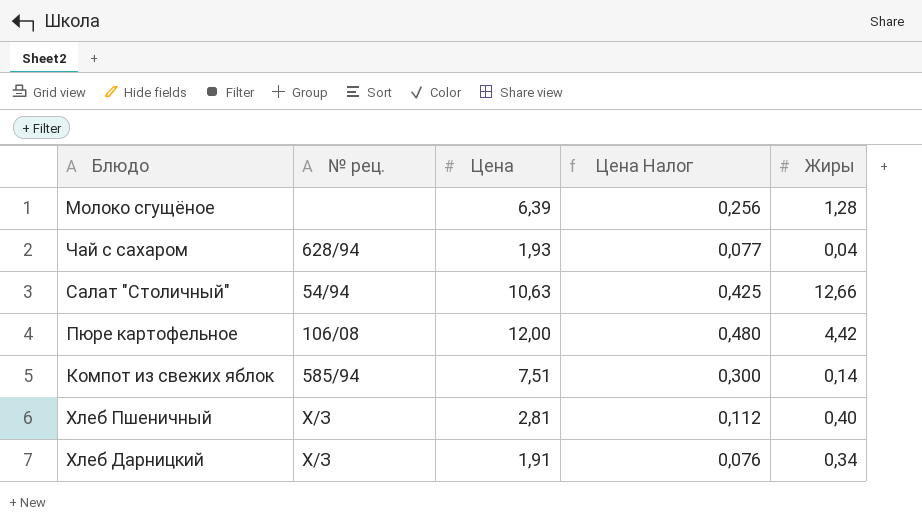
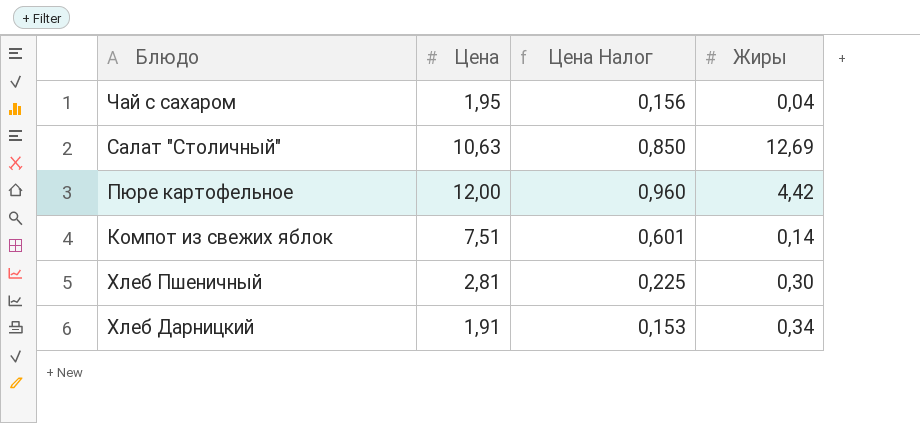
column № рец. | position: 2 -> none
column Цена Налог | formula: [Цена] * 0,04 -> [Цена] * 0,08
row Молоко сгущёное: none | 6,39 | 0,256 | 1,28 -> none
Чай с сахаром | Цена: 1,93 -> 1,95
Салат "Столичный" | Жиры: 12,66 -> 12,69
Хлеб Пшеничный | Жиры: 0,40 -> 0,30

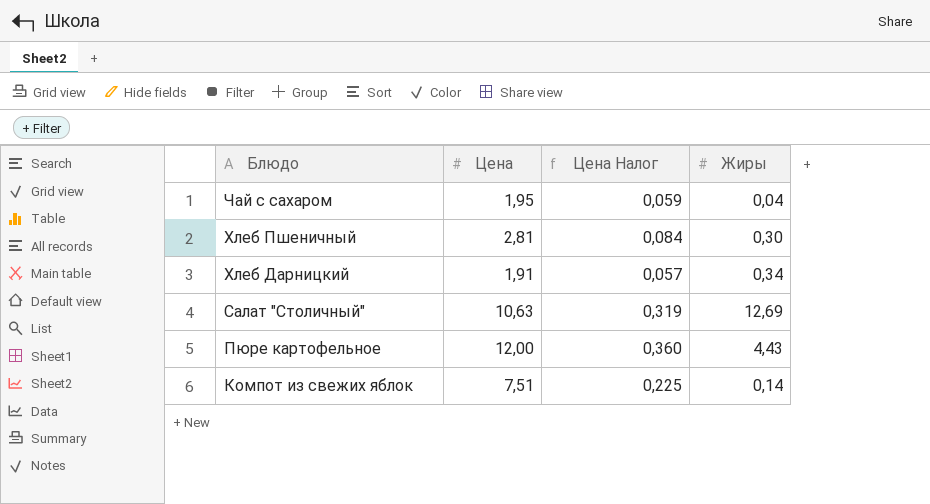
row order: none -> Блюдо descending
column Цена Налог | formula: [Цена] * 0,08 -> [Цена] * 0,03
Пюре картофельное | Жиры: 4,42 -> 4,43

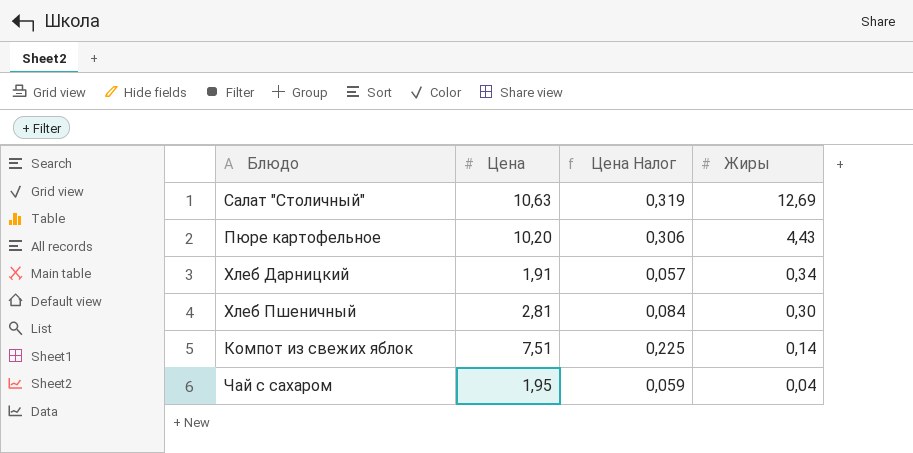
row order: Блюдо descending -> Жиры descending
Пюре картофельное | Цена: 12,00 -> 10,20
Пюре картофельное | Цена Налог: 0,360 -> 0,306

